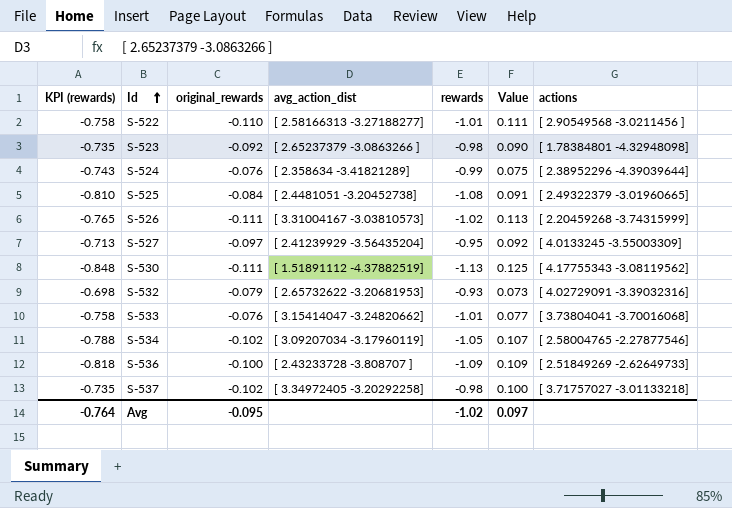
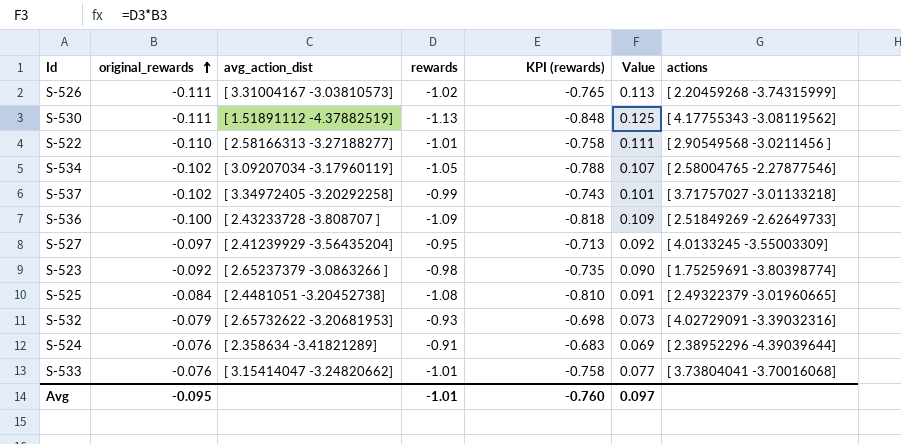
row order: Id ascending -> original_rewards ascending
column KPI (rewards) | position: 1 -> 5
S-537 | rewards: -0.98 -> -0.99
S-537 | KPI (rewards): -0.735 -> -0.743
S-537 | Value: 0.100 -> 0.101
S-523 | actions: [ 1.78384801 -4.32948098] -> [ 1.75259691 -3.80398774]
S-524 | rewards: -0.99 -> -0.91
S-524 | KPI (rewards): -0.743 -> -0.683
S-524 | Value: 0.075 -> 0.069
Avg | rewards: -1.02 -> -1.01
Avg | KPI (rewards): -0.764 -> -0.760

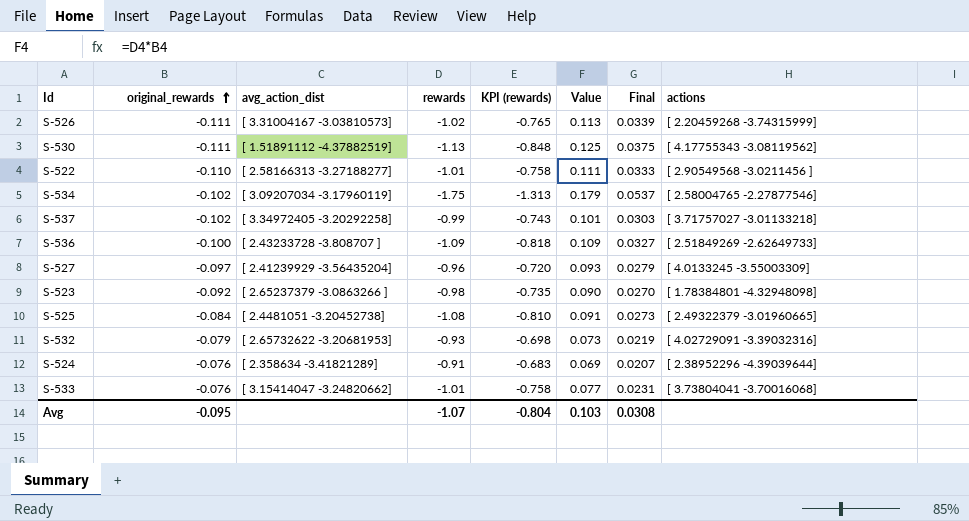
column Final | formula: none -> [Value] * 0.3
S-534 | rewards: -1.05 -> -1.75
S-534 | KPI (rewards): -0.788 -> -1.313
S-534 | Value: 0.107 -> 0.179
S-527 | rewards: -0.95 -> -0.96
S-527 | KPI (rewards): -0.713 -> -0.720
S-527 | Value: 0.092 -> 0.093
S-523 | actions: [ 1.75259691 -3.80398774] -> [ 1.78384801 -4.32948098]
Avg | rewards: -1.01 -> -1.07
Avg | KPI (rewards): -0.760 -> -0.804
Avg | Value: 0.097 -> 0.103

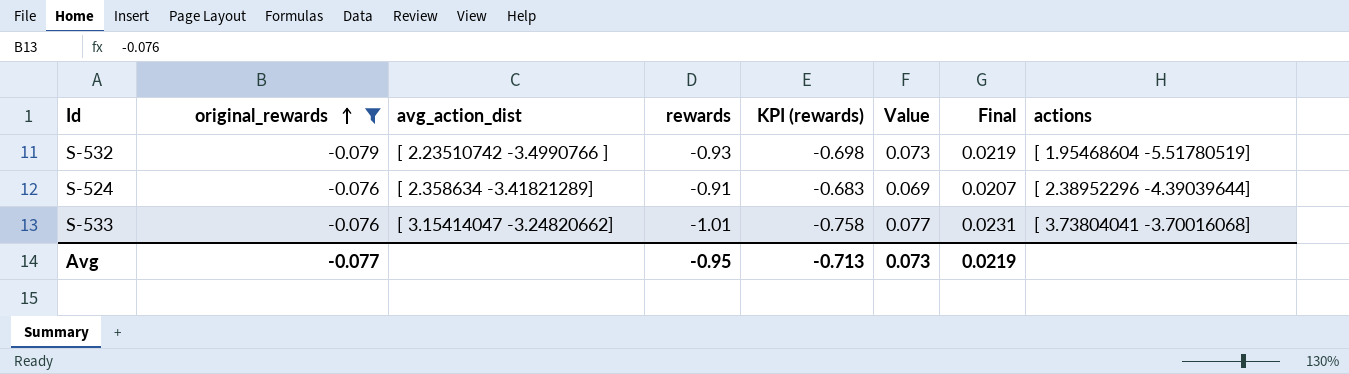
filter: none -> original_rewards >= -0.079
S-532 | avg_action_dist: [ 2.65732622 -3.20681953] -> [ 2.23510742 -3.4990766 ]
S-532 | actions: [ 4.02729091 -3.39032316] -> [ 1.95468604 -5.51780519]
Avg | original_rewards: -0.095 -> -0.077
Avg | rewards: -1.07 -> -0.95
Avg | KPI (rewards): -0.804 -> -0.713
Avg | Value: 0.103 -> 0.073
Avg | Final: 0.0308 -> 0.0219

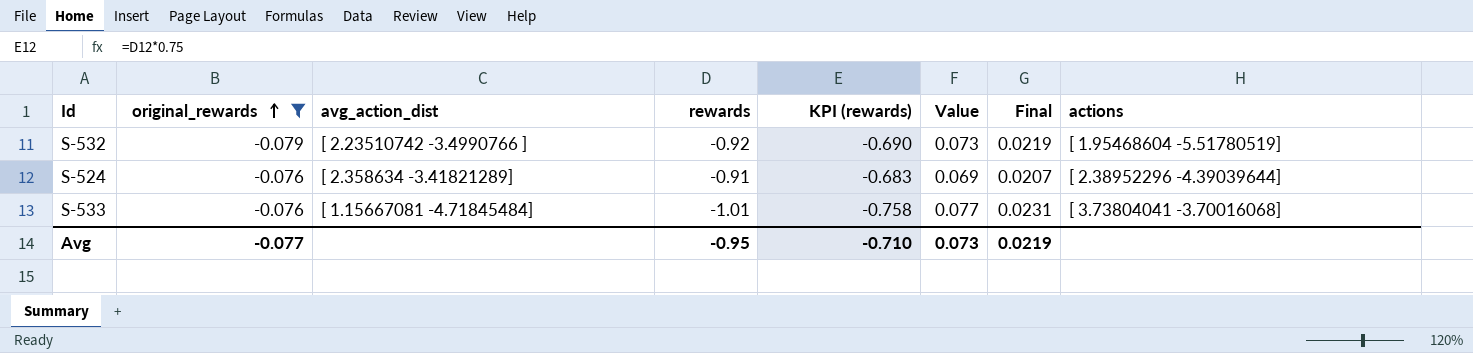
S-532 | rewards: -0.93 -> -0.92
S-532 | KPI (rewards): -0.698 -> -0.690
S-533 | avg_action_dist: [ 3.15414047 -3.24820662] -> [ 1.15667081 -4.71845484]
Avg | KPI (rewards): -0.713 -> -0.710

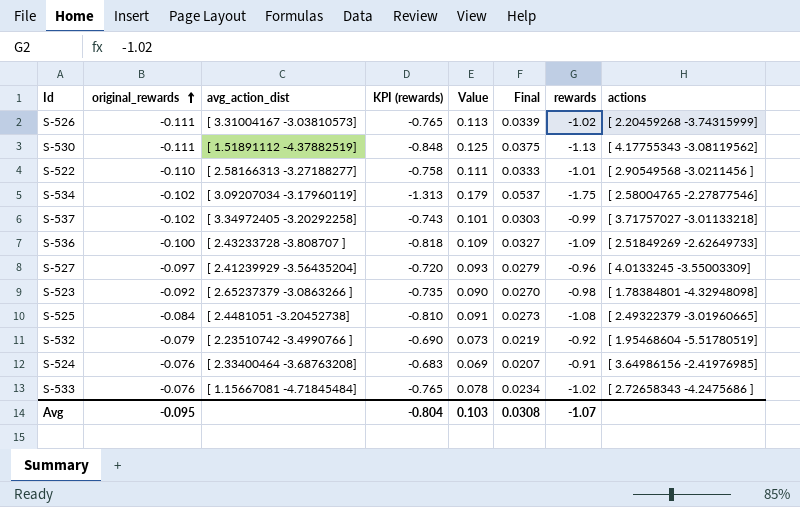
filter: original_rewards >= -0.079 -> none
column rewards | position: 4 -> 7
S-524 | avg_action_dist: [ 2.358634 -3.41821289] -> [ 2.33400464 -3.68763208]
S-524 | actions: [ 2.38952296 -4.39039644] -> [ 3.64986156 -2.41976985]
S-533 | KPI (rewards): -0.758 -> -0.765
S-533 | Value: 0.077 -> 0.078
S-533 | Final: 0.0231 -> 0.0234
S-533 | rewards: -1.01 -> -1.02
S-533 | actions: [ 3.73804041 -3.70016068] -> [ 2.72658343 -4.2475686 ]
Avg | original_rewards: -0.077 -> -0.095
Avg | KPI (rewards): -0.710 -> -0.804
Avg | Value: 0.073 -> 0.103
Avg | Final: 0.0219 -> 0.0308
Avg | rewards: -0.95 -> -1.07

